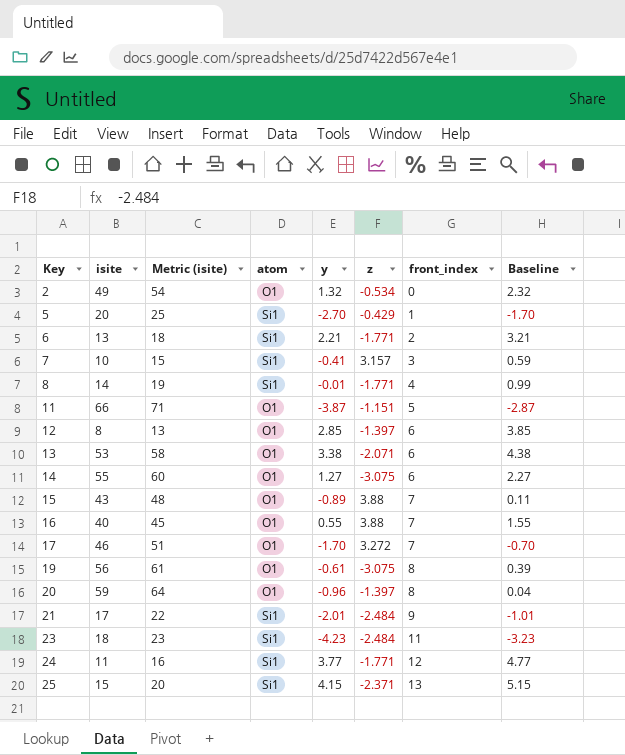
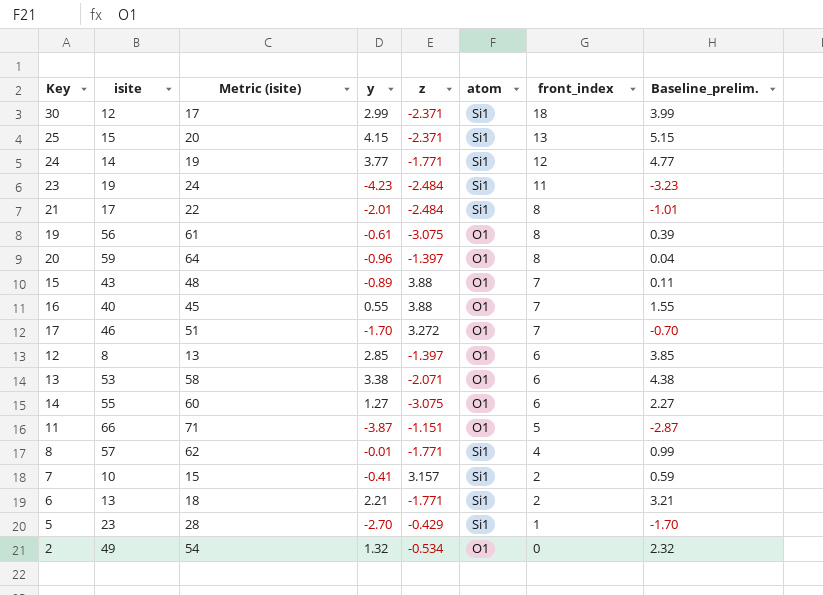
row order: Key ascending -> front_index descending
column atom | position: 4 -> 6
column name: Baseline -> Baseline_prelim.
row 30: none -> 12 | 17 | 2.99 | -2.371 | Si1 | 18 | 3.99
24 | isite: 11 -> 14
24 | Metric (isite): 16 -> 19
23 | isite: 18 -> 19
23 | Metric (isite): 23 -> 24
21 | front_index: 9 -> 8
8 | isite: 14 -> 57
8 | Metric (isite): 19 -> 62
7 | front_index: 3 -> 2
5 | isite: 20 -> 23
5 | Metric (isite): 25 -> 28

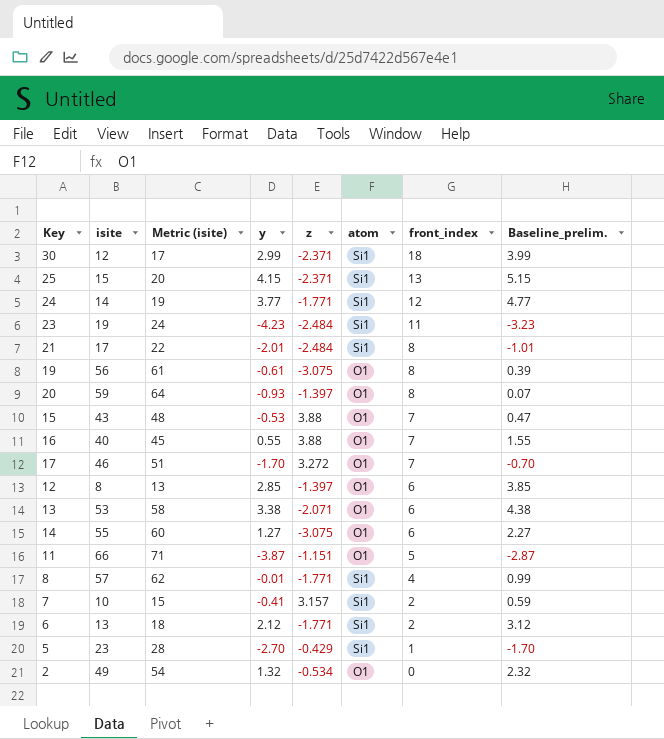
20 | y: -0.96 -> -0.93
20 | Baseline_prelim.: 0.04 -> 0.07
15 | y: -0.89 -> -0.53
15 | Baseline_prelim.: 0.11 -> 0.47
6 | y: 2.21 -> 2.12
6 | Baseline_prelim.: 3.21 -> 3.12

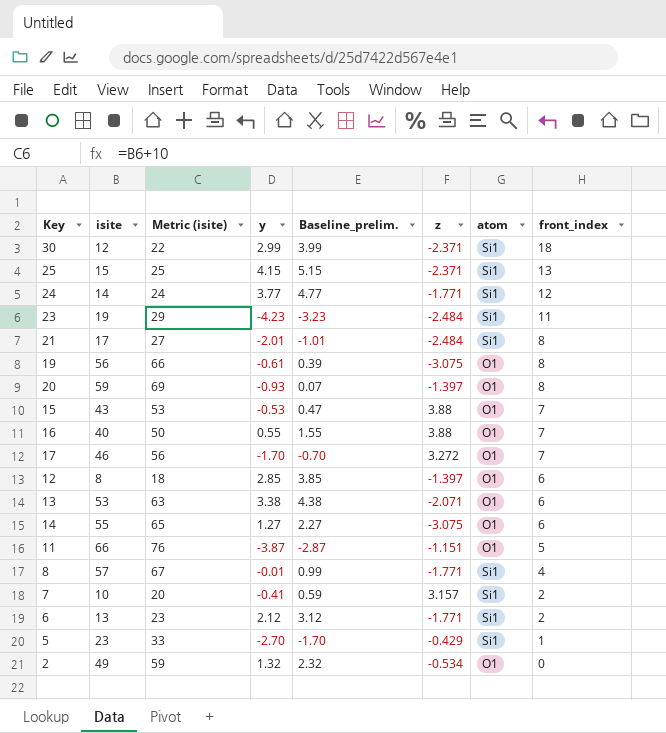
column Metric (isite) | formula: [isite] + 5 -> [isite] + 10
column Baseline_prelim. | position: 8 -> 5

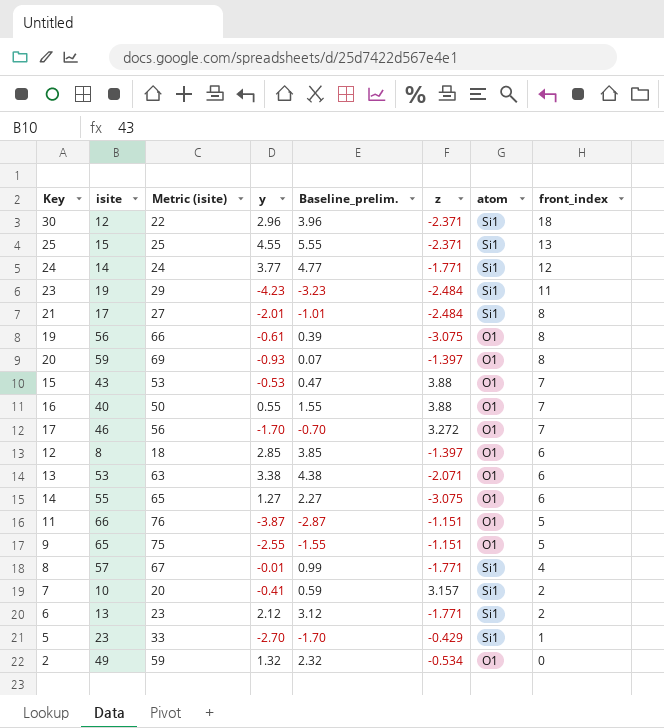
30 | y: 2.99 -> 2.96
30 | Baseline_prelim.: 3.99 -> 3.96
25 | y: 4.15 -> 4.55
25 | Baseline_prelim.: 5.15 -> 5.55
row 9: none -> 65 | 75 | -2.55 | -1.55 | -1.151 | O1 | 5

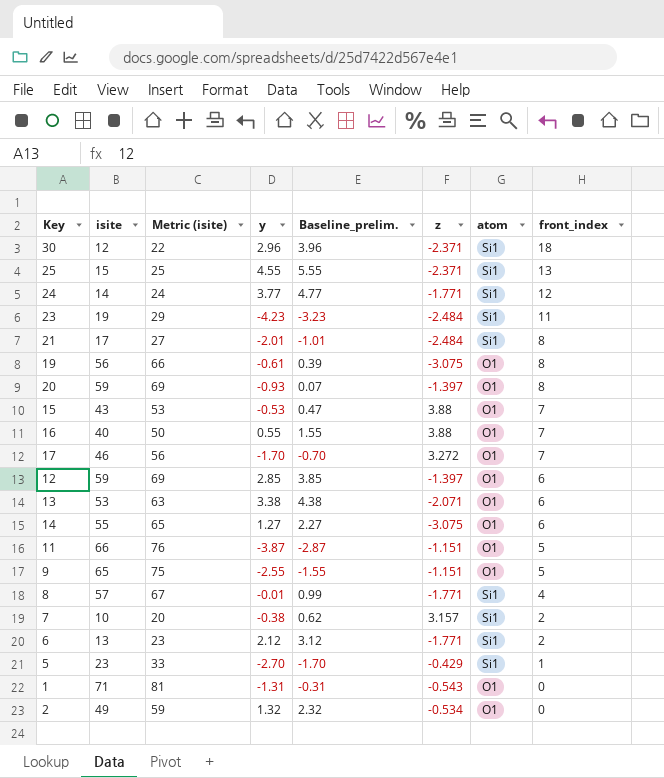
12 | isite: 8 -> 59
12 | Metric (isite): 18 -> 69
7 | y: -0.41 -> -0.38
7 | Baseline_prelim.: 0.59 -> 0.62
row 1: none -> 71 | 81 | -1.31 | -0.31 | -0.543 | O1 | 0

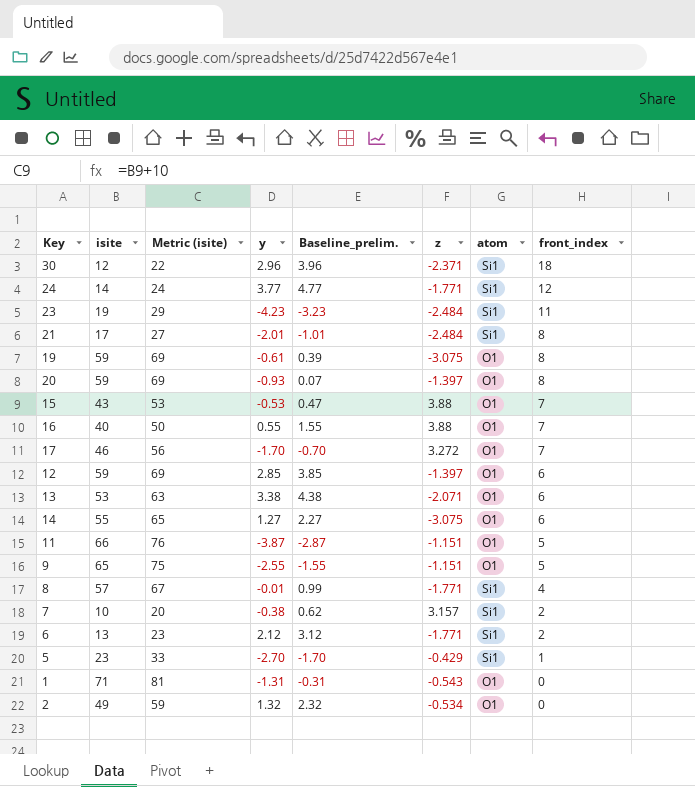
row 25: 15 | 25 | 4.55 | 5.55 | -2.371 | Si1 | 13 -> none
19 | isite: 56 -> 59
19 | Metric (isite): 66 -> 69

